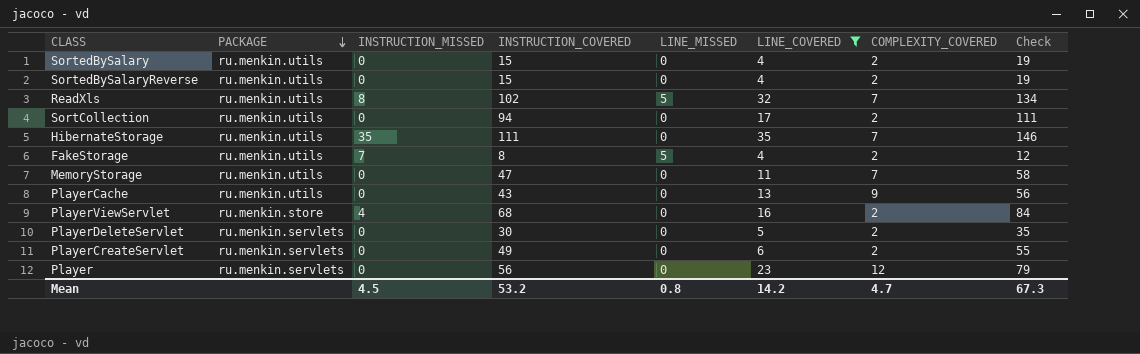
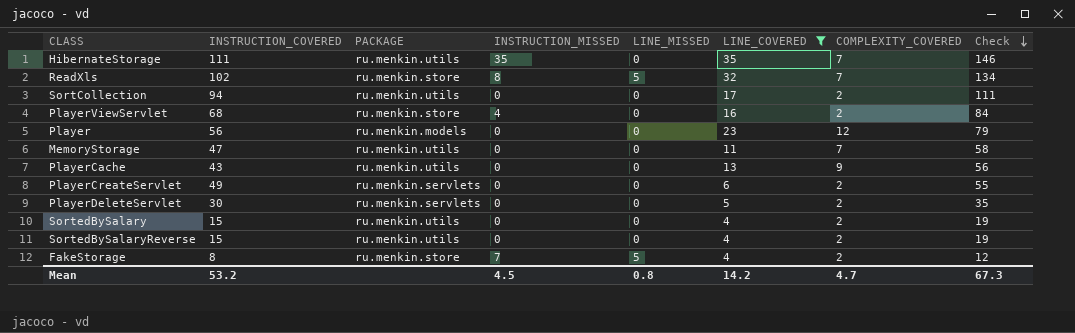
row order: PACKAGE descending -> Check descending
column INSTRUCTION_COVERED | position: 4 -> 2
ReadXls | PACKAGE: ru.menkin.utils -> ru.menkin.store
Player | PACKAGE: ru.menkin.servlets -> ru.menkin.models
FakeStorage | PACKAGE: ru.menkin.utils -> ru.menkin.store

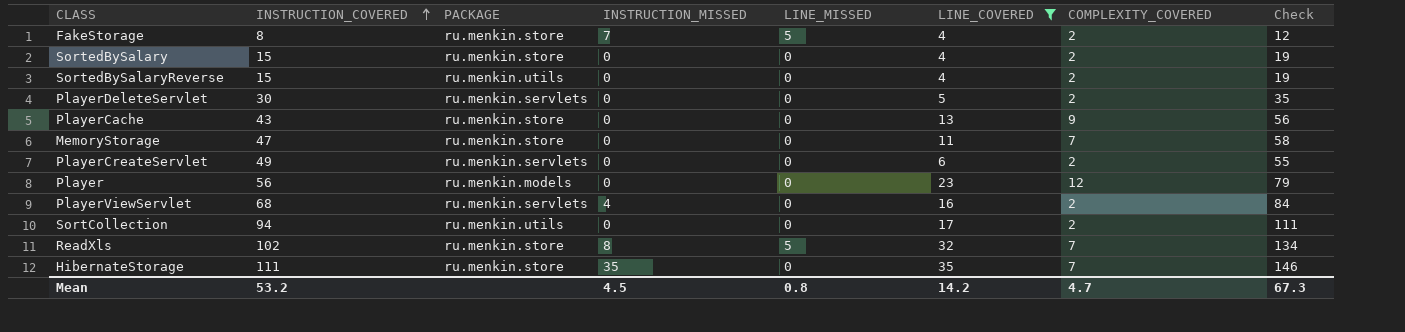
row order: Check descending -> INSTRUCTION_COVERED ascending
SortedBySalary | PACKAGE: ru.menkin.utils -> ru.menkin.store
PlayerCache | PACKAGE: ru.menkin.utils -> ru.menkin.store
MemoryStorage | PACKAGE: ru.menkin.utils -> ru.menkin.store
PlayerViewServlet | PACKAGE: ru.menkin.store -> ru.menkin.servlets
HibernateStorage | PACKAGE: ru.menkin.utils -> ru.menkin.store

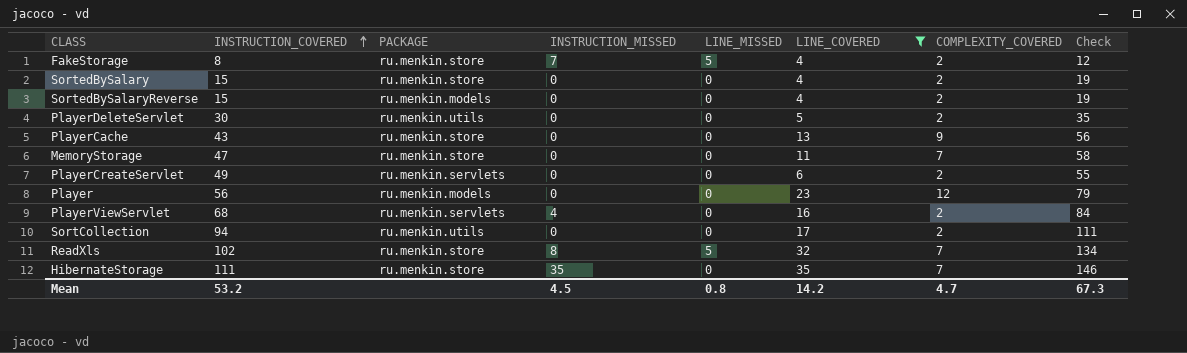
SortedBySalaryReverse | PACKAGE: ru.menkin.utils -> ru.menkin.models
PlayerDeleteServlet | PACKAGE: ru.menkin.servlets -> ru.menkin.utils

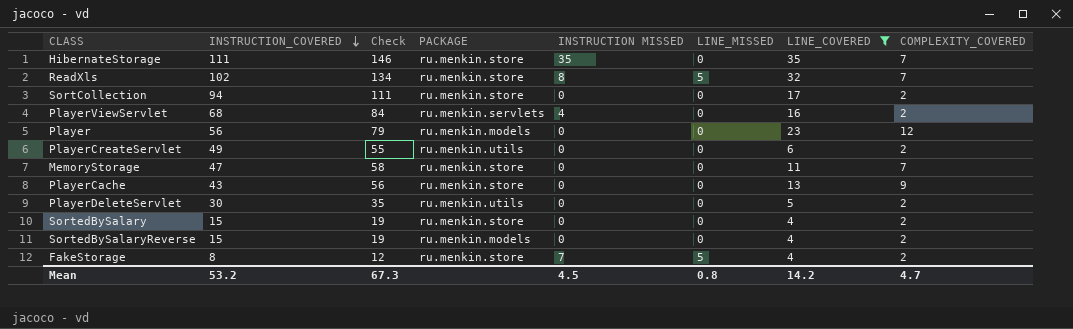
row order: INSTRUCTION_COVERED ascending -> INSTRUCTION_COVERED descending
column Check | position: 8 -> 3
column name: INSTRUCTION_MISSED -> INSTRUCTION MISSED
SortCollection | PACKAGE: ru.menkin.utils -> ru.menkin.store
PlayerCreateServlet | PACKAGE: ru.menkin.servlets -> ru.menkin.utils

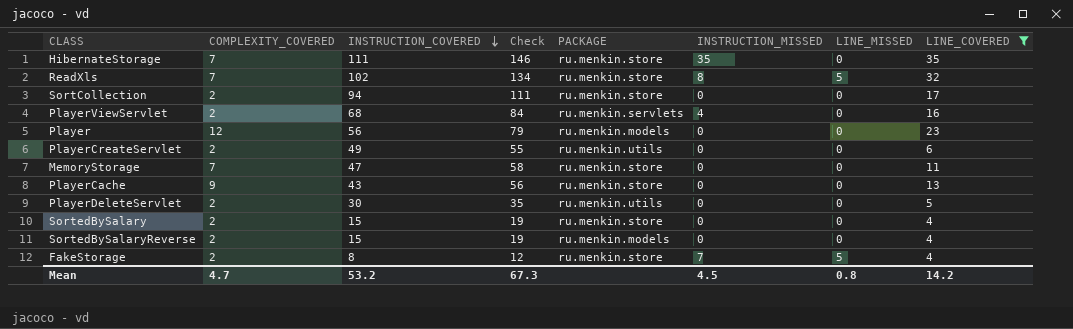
column COMPLEXITY_COVERED | position: 8 -> 2
column name: INSTRUCTION MISSED -> INSTRUCTION_MISSED

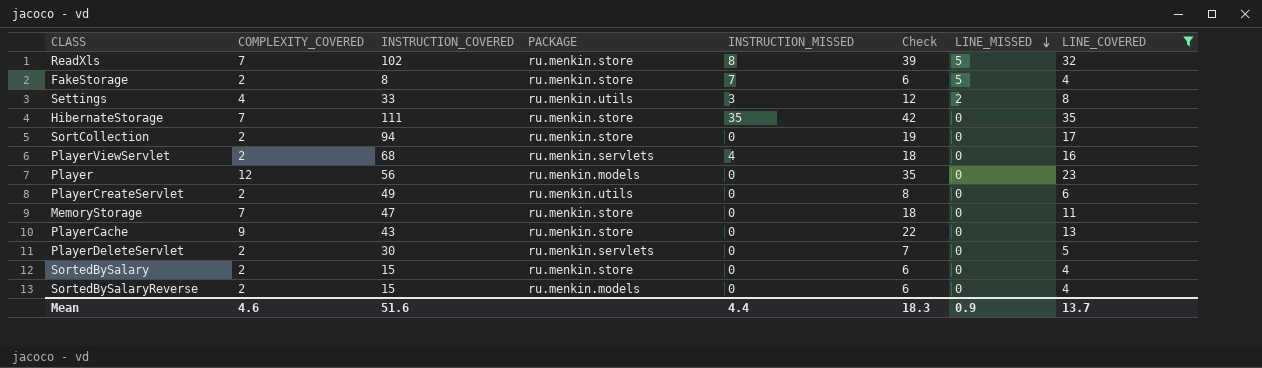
row order: INSTRUCTION_COVERED descending -> LINE_MISSED descending
column Check | formula: [INSTRUCTION_COVERED] + [LINE_COVERED] -> [COMPLEXITY_COVERED] + [LINE_COVERED]
column Check | position: 4 -> 6
row Settings: none -> 4 | 33 | ru.menkin.utils | 3 | 12 | 2 | 8
PlayerDeleteServlet | PACKAGE: ru.menkin.utils -> ru.menkin.servlets
Mean | COMPLEXITY_COVERED: 4.7 -> 4.6
Mean | INSTRUCTION_COVERED: 53.2 -> 51.6
Mean | INSTRUCTION_MISSED: 4.5 -> 4.4
Mean | Check: 67.3 -> 18.3
Mean | LINE_MISSED: 0.8 -> 0.9
Mean | LINE_COVERED: 14.2 -> 13.7

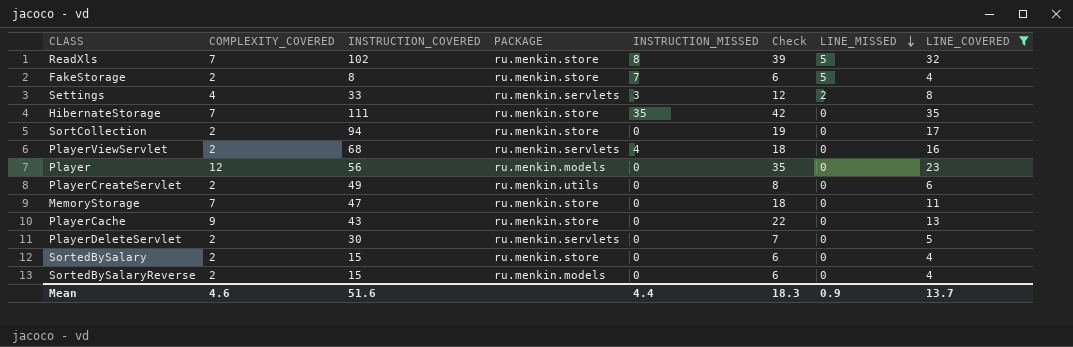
Settings | PACKAGE: ru.menkin.utils -> ru.menkin.servlets

